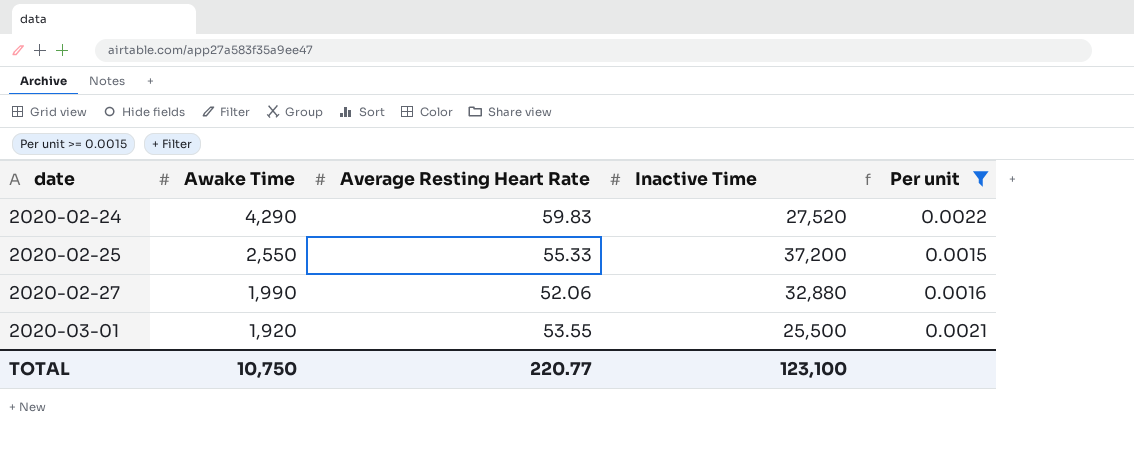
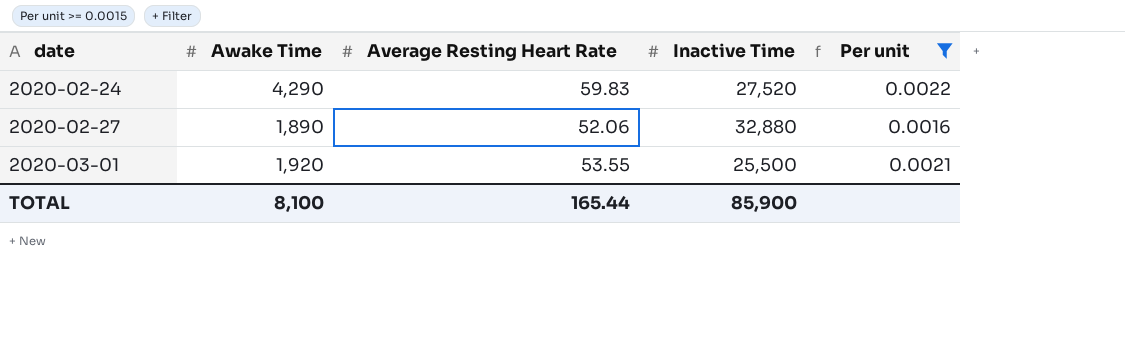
row 2020-02-25: 2,550 | 55.33 | 37,200 | 0.0015 -> none
2020-02-27 | Awake Time: 1,990 -> 1,890
TOTAL | Awake Time: 10,750 -> 8,100
TOTAL | Average Resting Heart Rate: 220.77 -> 165.44
TOTAL | Inactive Time: 123,100 -> 85,900

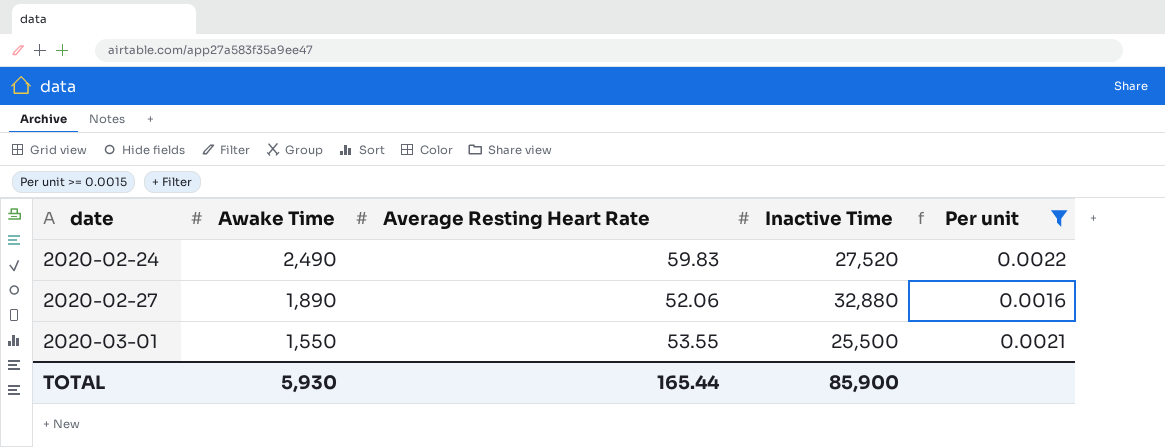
2020-02-24 | Awake Time: 4,290 -> 2,490
2020-03-01 | Awake Time: 1,920 -> 1,550
TOTAL | Awake Time: 8,100 -> 5,930

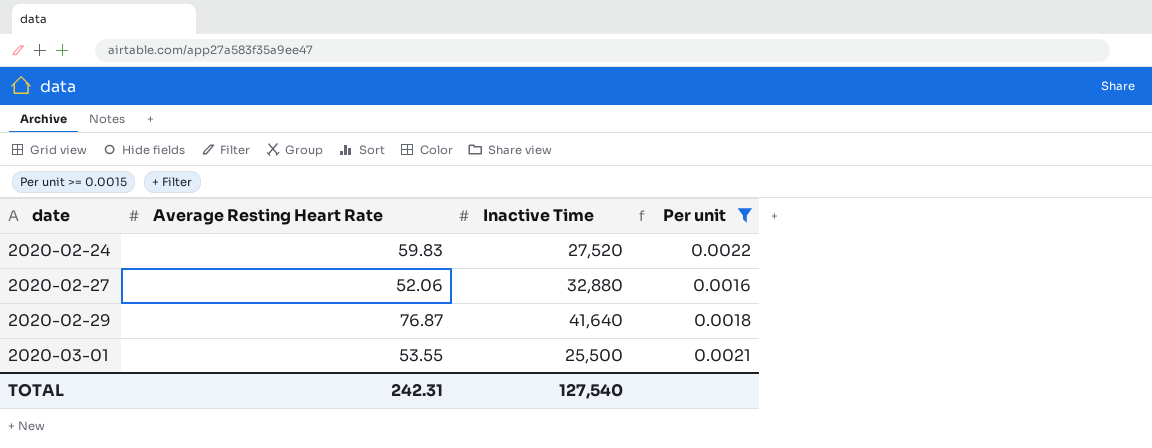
column Awake Time | position: 2 -> none
row 2020-02-29: none -> 76.87 | 41,640 | 0.0018
TOTAL | Average Resting Heart Rate: 165.44 -> 242.31
TOTAL | Inactive Time: 85,900 -> 127,540

